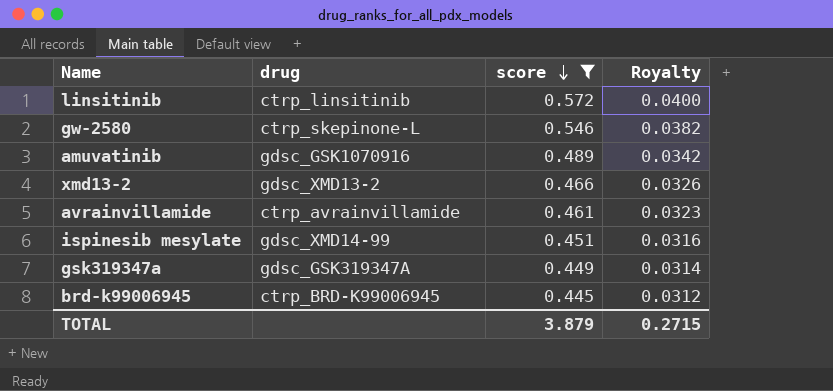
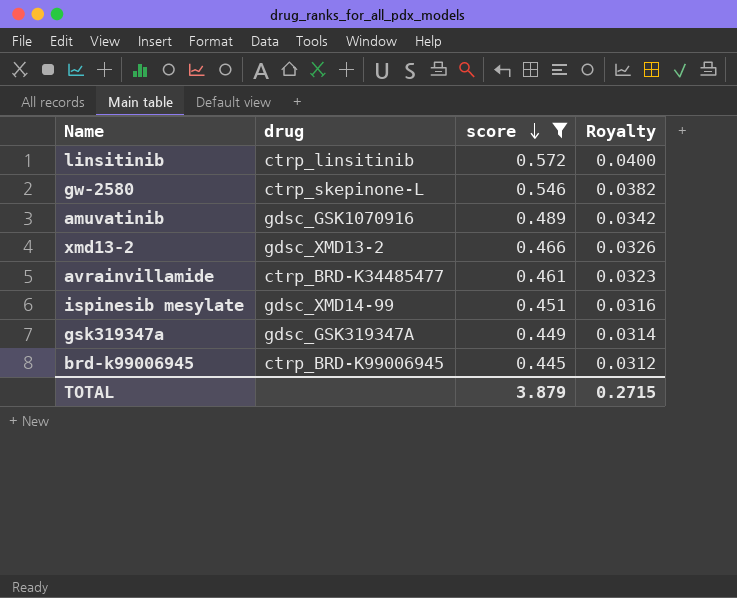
avrainvillamide | drug: ctrp_avrainvillamide -> ctrp_BRD-K34485477

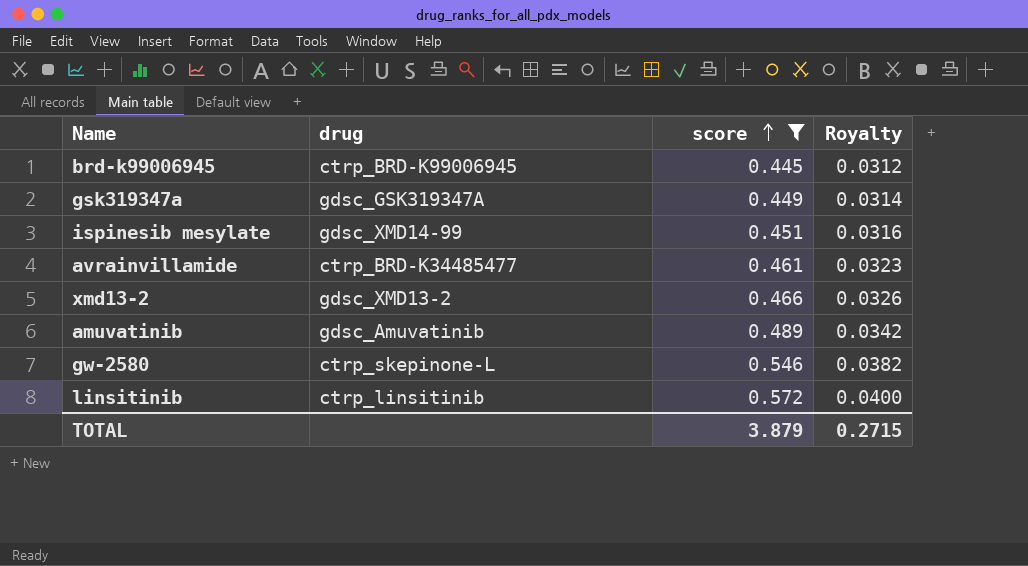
row order: score descending -> score ascending
amuvatinib | drug: gdsc_GSK1070916 -> gdsc_Amuvatinib

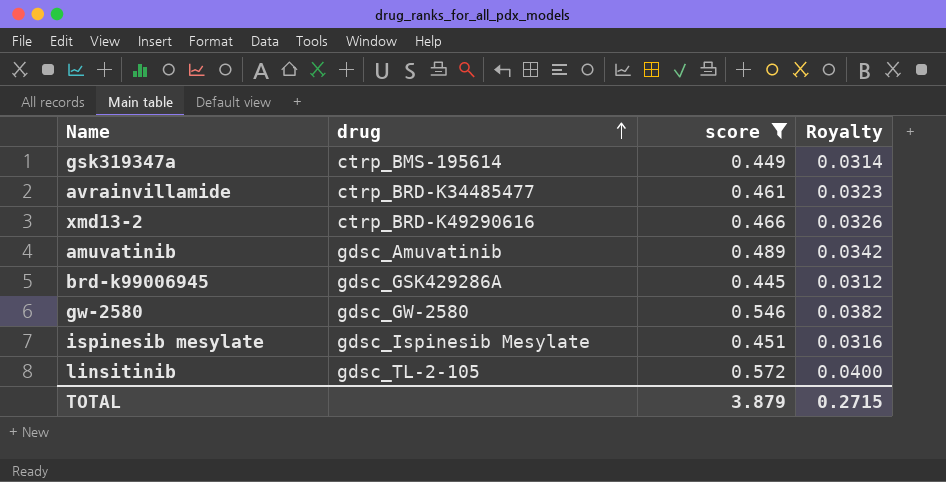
row order: score ascending -> drug ascending
gsk319347a | drug: gdsc_GSK319347A -> ctrp_BMS-195614
xmd13-2 | drug: gdsc_XMD13-2 -> ctrp_BRD-K49290616
brd-k99006945 | drug: ctrp_BRD-K99006945 -> gdsc_GSK429286A
gw-2580 | drug: ctrp_skepinone-L -> gdsc_GW-2580
ispinesib mesylate | drug: gdsc_XMD14-99 -> gdsc_Ispinesib Mesylate
linsitinib | drug: ctrp_linsitinib -> gdsc_TL-2-105

